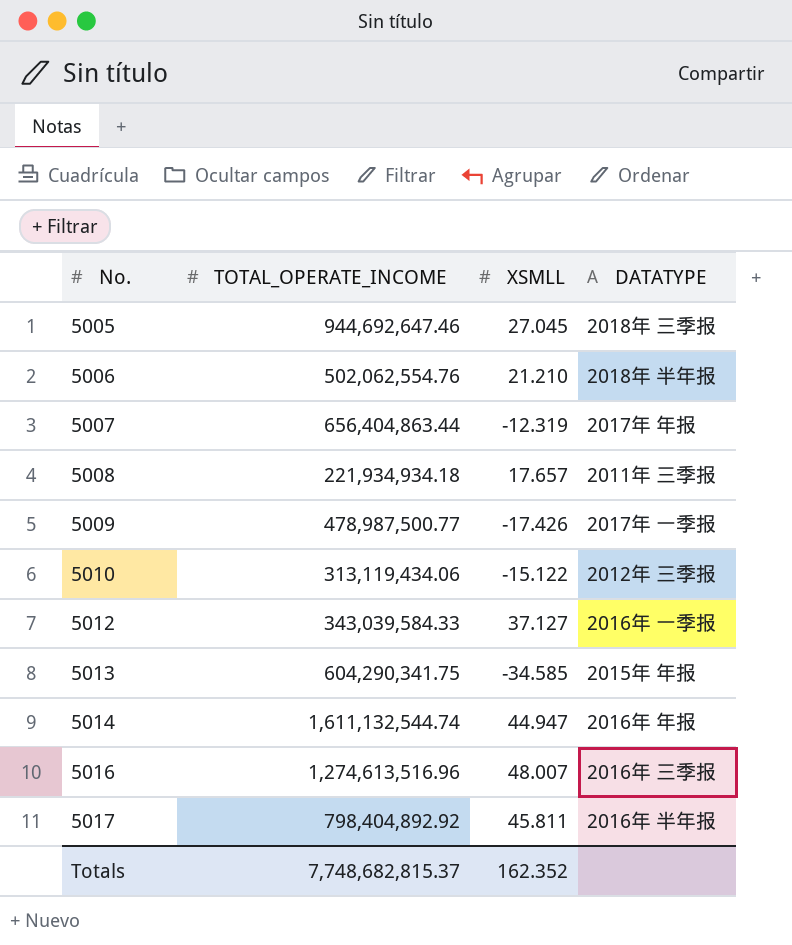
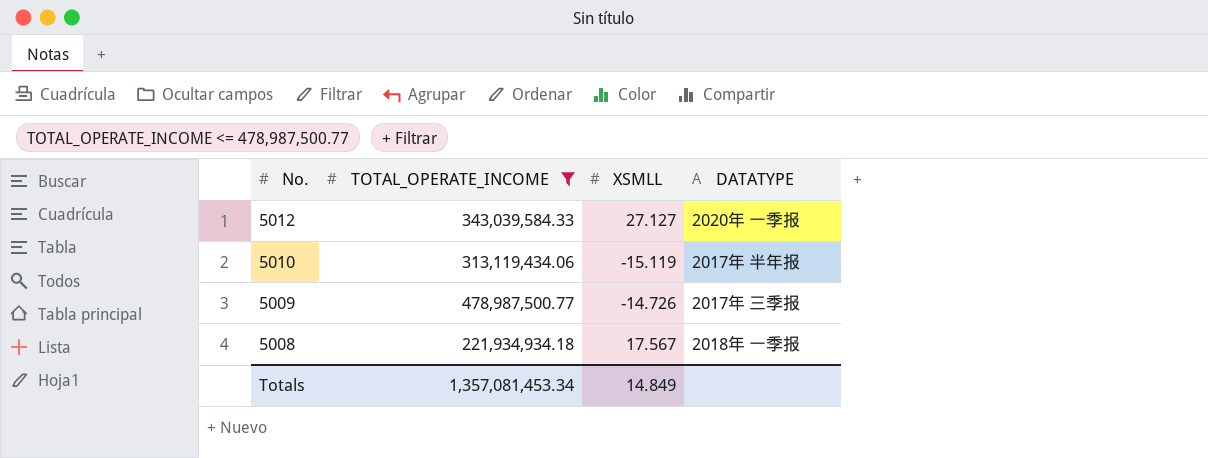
filter: none -> TOTAL_OPERATE_INCOME <= 478,987,500.77
row order: No. ascending -> No. descending
5012 | XSMLL: 37.127 -> 27.127
5012 | DATATYPE: 2016年 一季报 -> 2020年 一季报
5010 | XSMLL: -15.122 -> -15.119
5010 | DATATYPE: 2012年 三季报 -> 2017年 半年报
5009 | XSMLL: -17.426 -> -14.726
5009 | DATATYPE: 2017年 一季报 -> 2017年 三季报
5008 | XSMLL: 17.657 -> 17.567
5008 | DATATYPE: 2011年 三季报 -> 2018年 一季报
Totals | TOTAL_OPERATE_INCOME: 7,748,682,815.37 -> 1,357,081,453.34
Totals | XSMLL: 162.352 -> 14.849

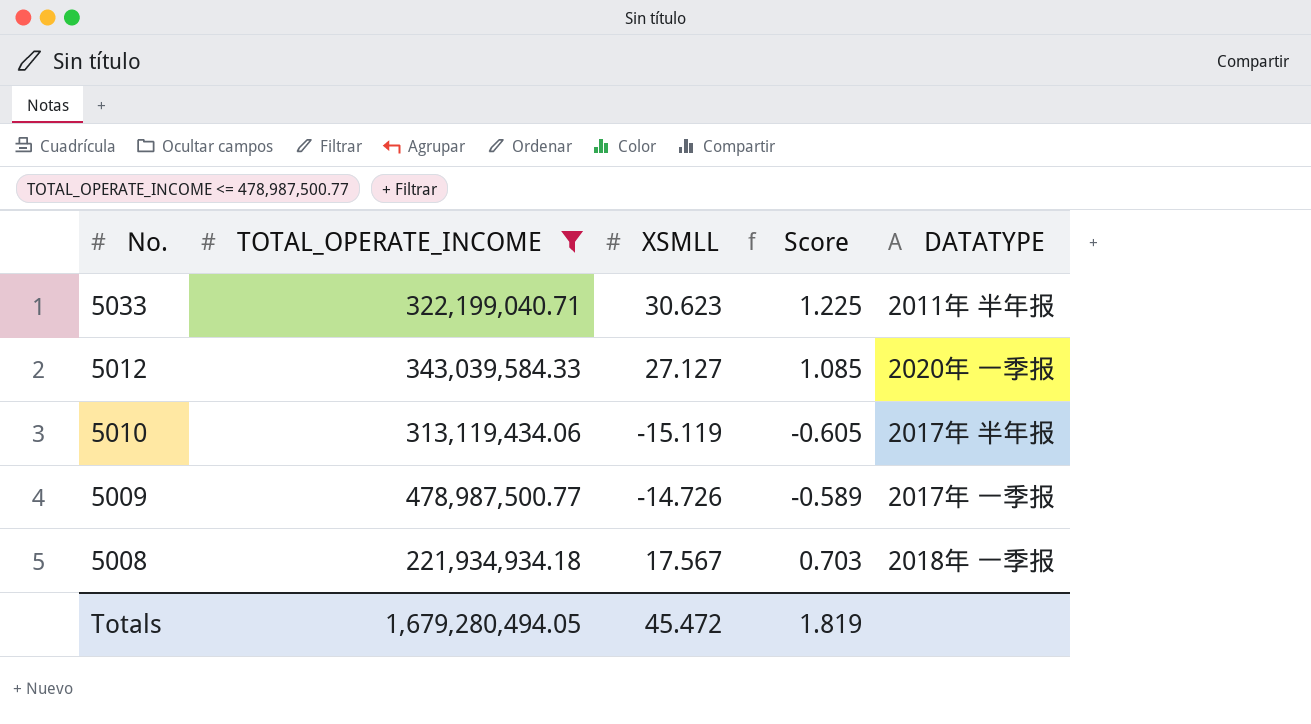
column Score | formula: none -> [XSMLL] * 0.04
row 5033: none -> 322,199,040.71 | 30.623 | 1.225 | 2011年 半年报
5009 | DATATYPE: 2017年 三季报 -> 2017年 一季报
Totals | TOTAL_OPERATE_INCOME: 1,357,081,453.34 -> 1,679,280,494.05
Totals | XSMLL: 14.849 -> 45.472

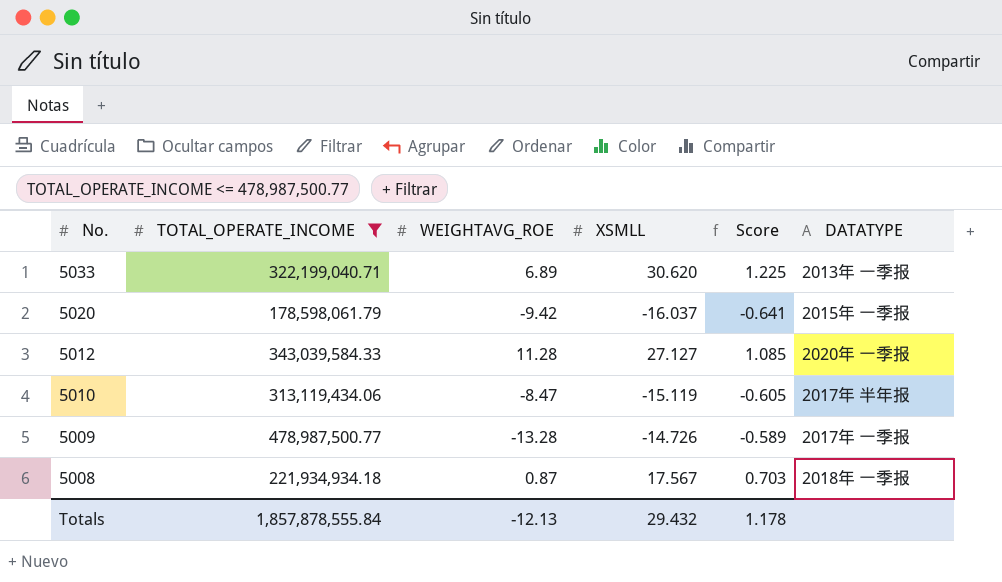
column WEIGHTAVG_ROE | position: none -> 3
5033 | XSMLL: 30.623 -> 30.620
5033 | DATATYPE: 2011年 半年报 -> 2013年 一季报
row 5020: none -> 178,598,061.79 | -9.42 | -16.037 | -0.641 | 2015年 一季报
Totals | TOTAL_OPERATE_INCOME: 1,679,280,494.05 -> 1,857,878,555.84
Totals | XSMLL: 45.472 -> 29.432
Totals | Score: 1.819 -> 1.178

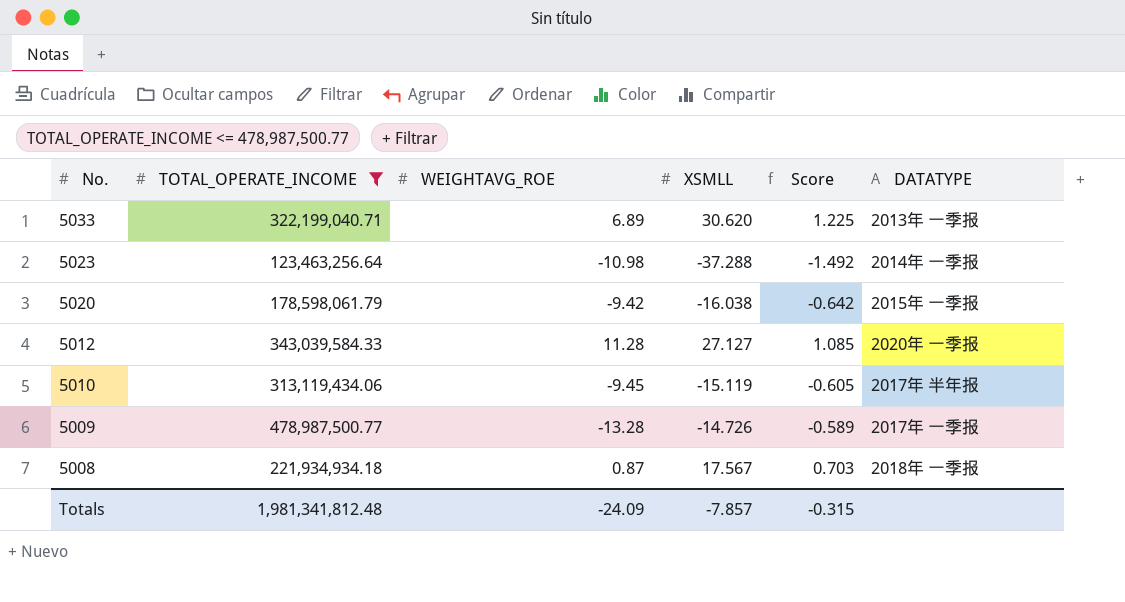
row 5023: none -> 123,463,256.64 | -10.98 | -37.288 | -1.492 | 2014年 一季报
5020 | XSMLL: -16.037 -> -16.038
5020 | Score: -0.641 -> -0.642
5010 | WEIGHTAVG_ROE: -8.47 -> -9.45
Totals | TOTAL_OPERATE_INCOME: 1,857,878,555.84 -> 1,981,341,812.48
Totals | WEIGHTAVG_ROE: -12.13 -> -24.09
Totals | XSMLL: 29.432 -> -7.857
Totals | Score: 1.178 -> -0.315

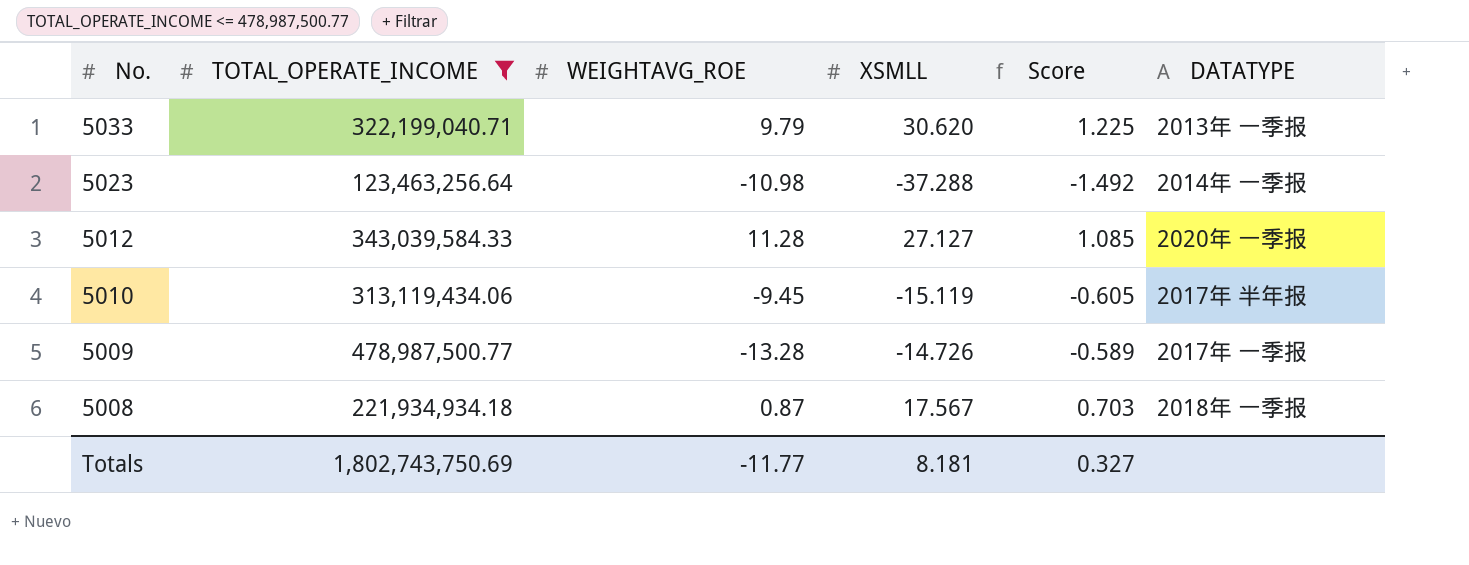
row 5020: 178,598,061.79 | -9.42 | -16.038 | -0.642 | 2015年 一季报 -> none
5033 | WEIGHTAVG_ROE: 6.89 -> 9.79
Totals | TOTAL_OPERATE_INCOME: 1,981,341,812.48 -> 1,802,743,750.69
Totals | WEIGHTAVG_ROE: -24.09 -> -11.77
Totals | XSMLL: -7.857 -> 8.181
Totals | Score: -0.315 -> 0.327

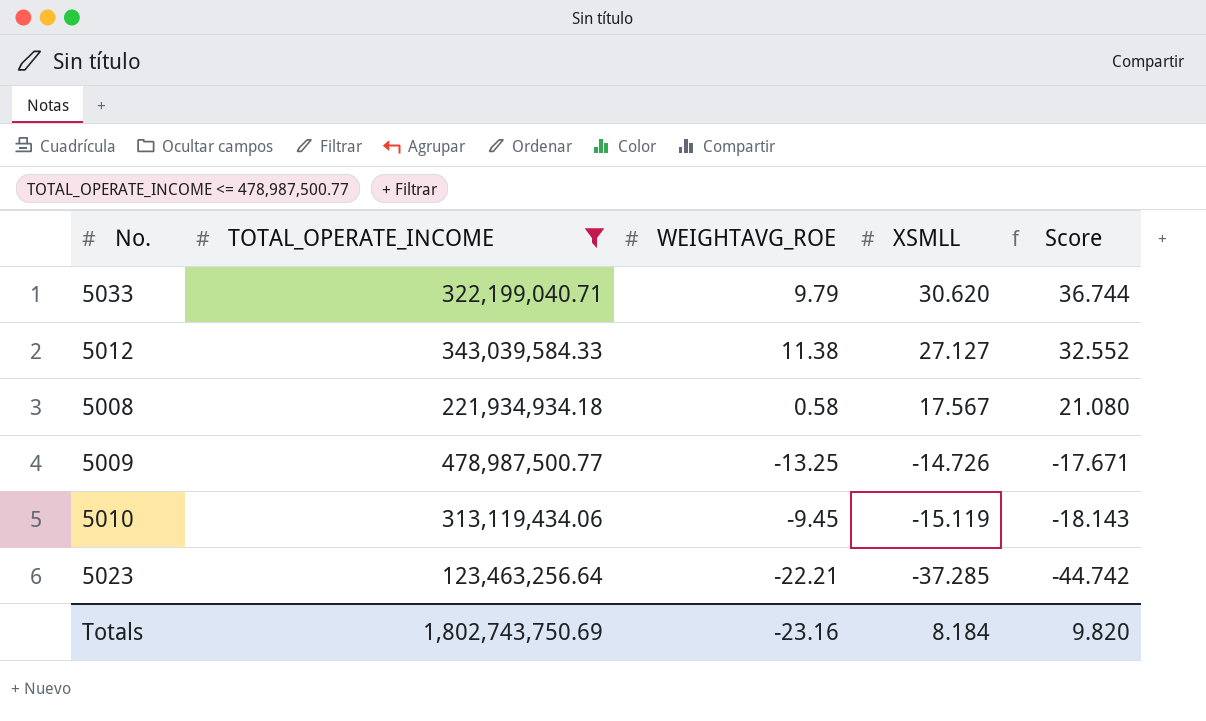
row order: No. descending -> XSMLL descending
column DATATYPE | position: 6 -> none
column Score | formula: [XSMLL] * 0.04 -> [XSMLL] * 1.2
5012 | WEIGHTAVG_ROE: 11.28 -> 11.38
5008 | WEIGHTAVG_ROE: 0.87 -> 0.58
5009 | WEIGHTAVG_ROE: -13.28 -> -13.25
5023 | WEIGHTAVG_ROE: -10.98 -> -22.21
5023 | XSMLL: -37.288 -> -37.285
Totals | WEIGHTAVG_ROE: -11.77 -> -23.16
Totals | XSMLL: 8.181 -> 8.184
Totals | Score: 0.327 -> 9.820

